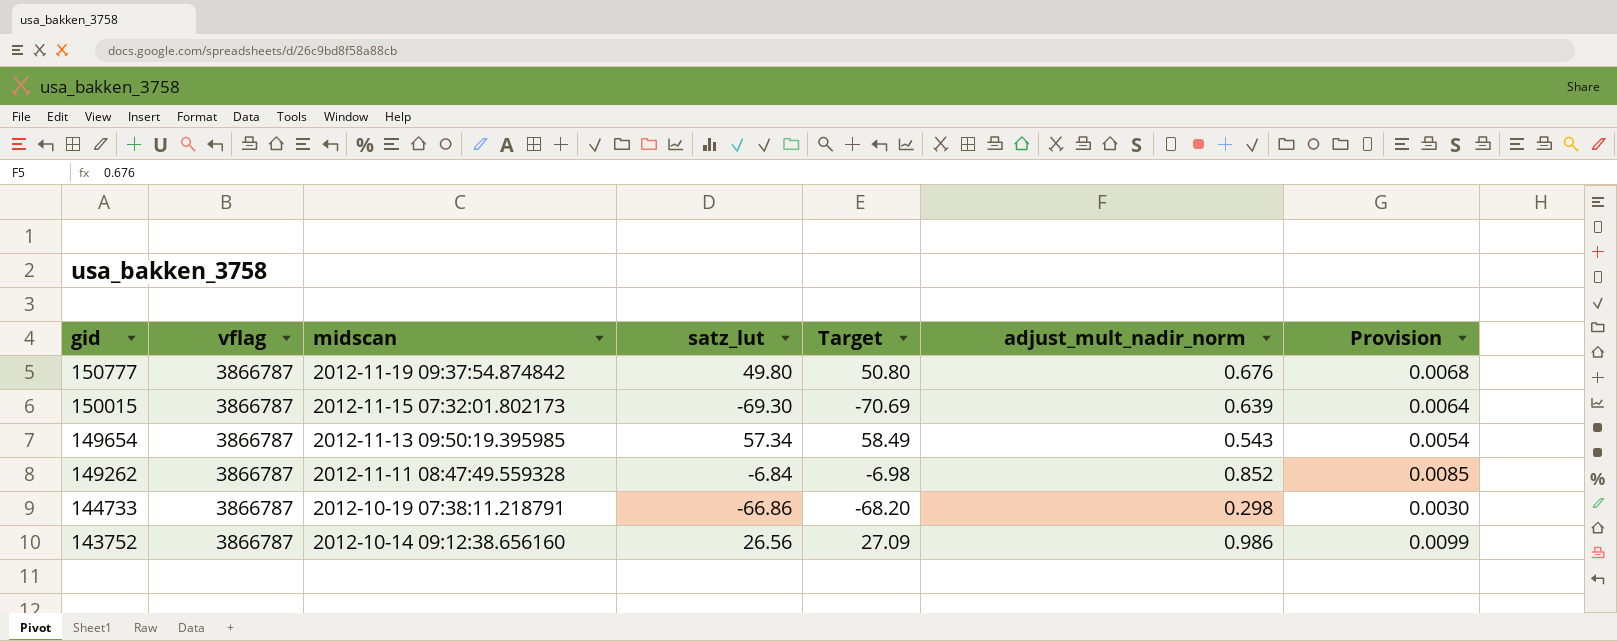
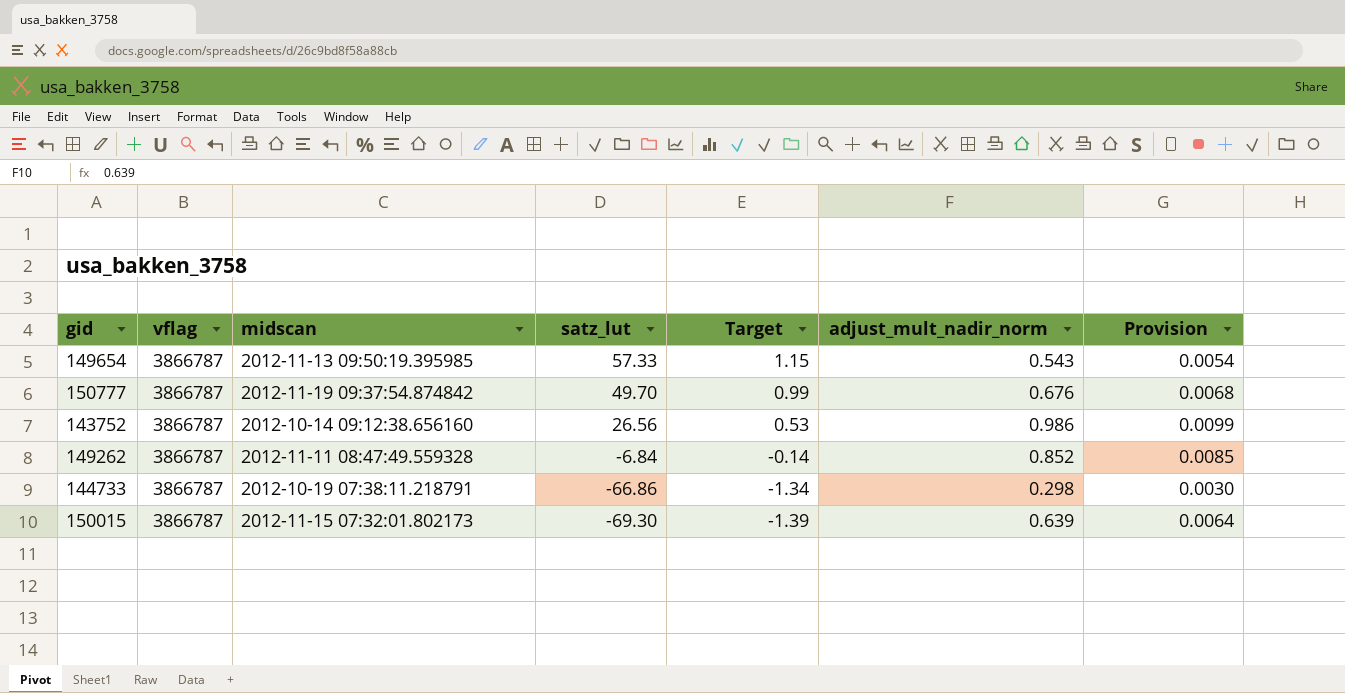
row order: gid descending -> satz_lut descending
column Target | formula: [satz_lut] * 1.02 -> [satz_lut] * 0.02
149654 | satz_lut: 57.34 -> 57.33
150777 | satz_lut: 49.80 -> 49.70

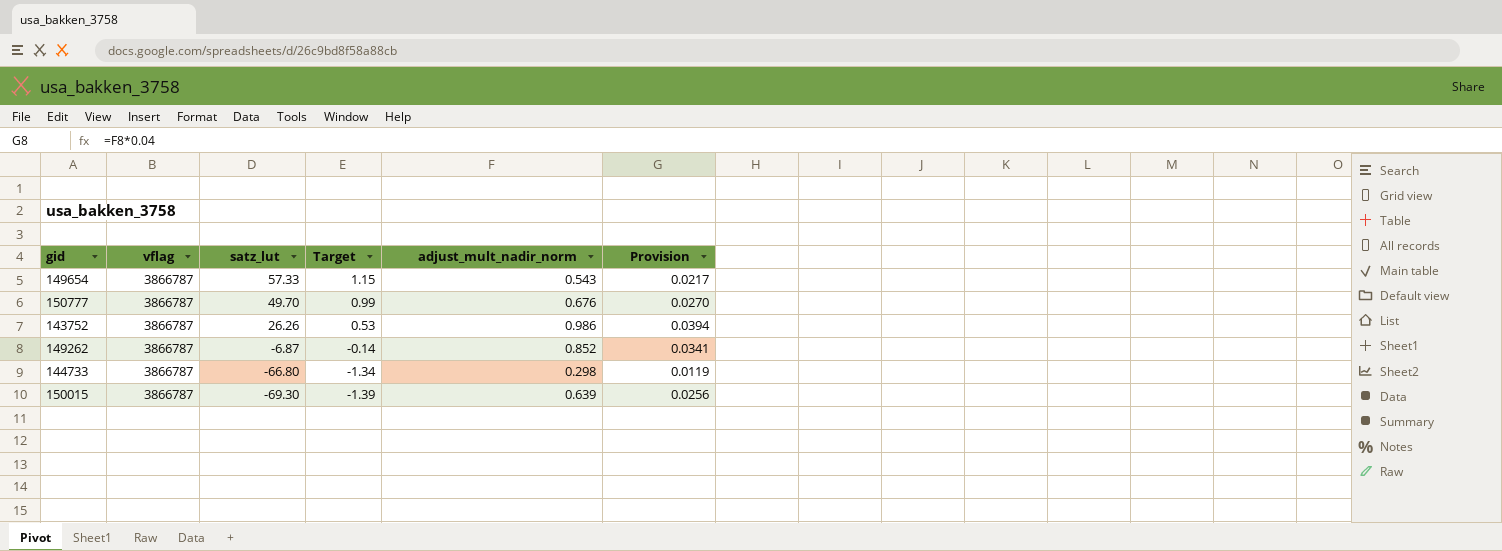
column midscan | position: 3 -> none
column Provision | formula: [adjust_mult_nadir_norm] * 0.01 -> [adjust_mult_nadir_norm] * 0.04
143752 | satz_lut: 26.56 -> 26.26
149262 | satz_lut: -6.84 -> -6.87
144733 | satz_lut: -66.86 -> -66.80

